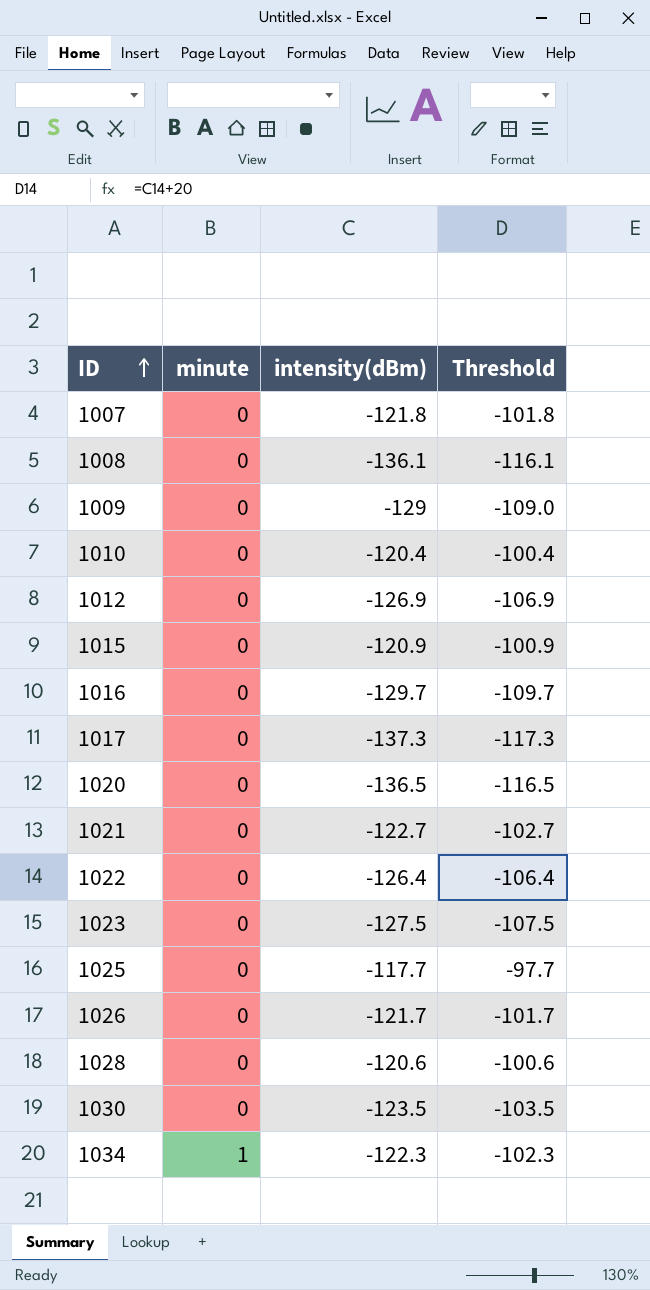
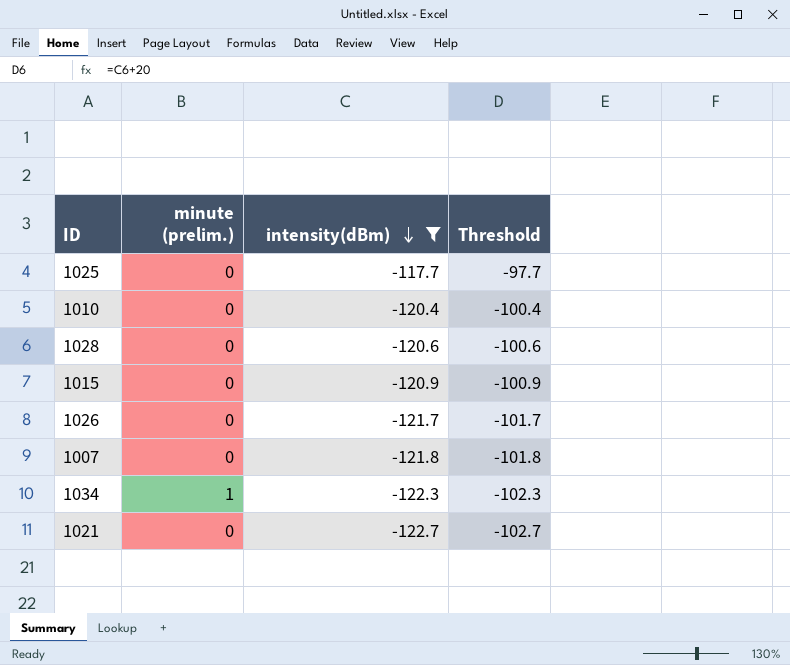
filter: none -> intensity(dBm) >= -122.7
row order: ID ascending -> intensity(dBm) descending
column name: minute -> minute (prelim.)

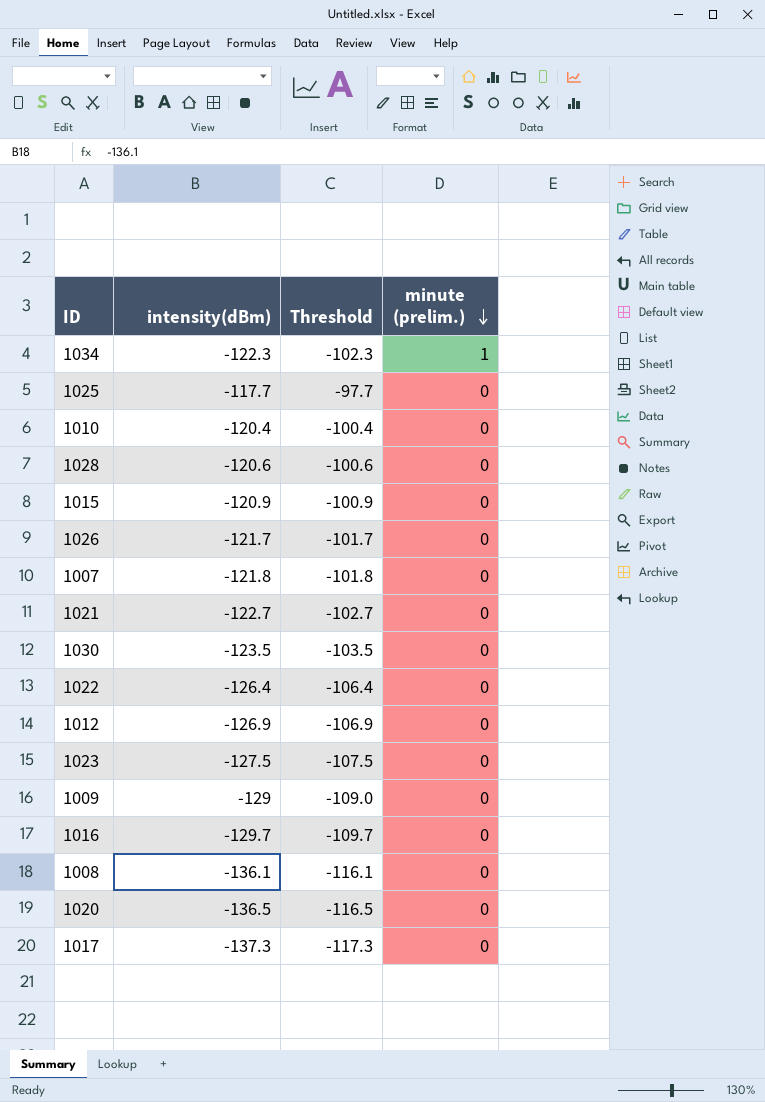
filter: intensity(dBm) >= -122.7 -> none
row order: intensity(dBm) descending -> minute (prelim.) descending
column minute (prelim.) | position: 2 -> 4

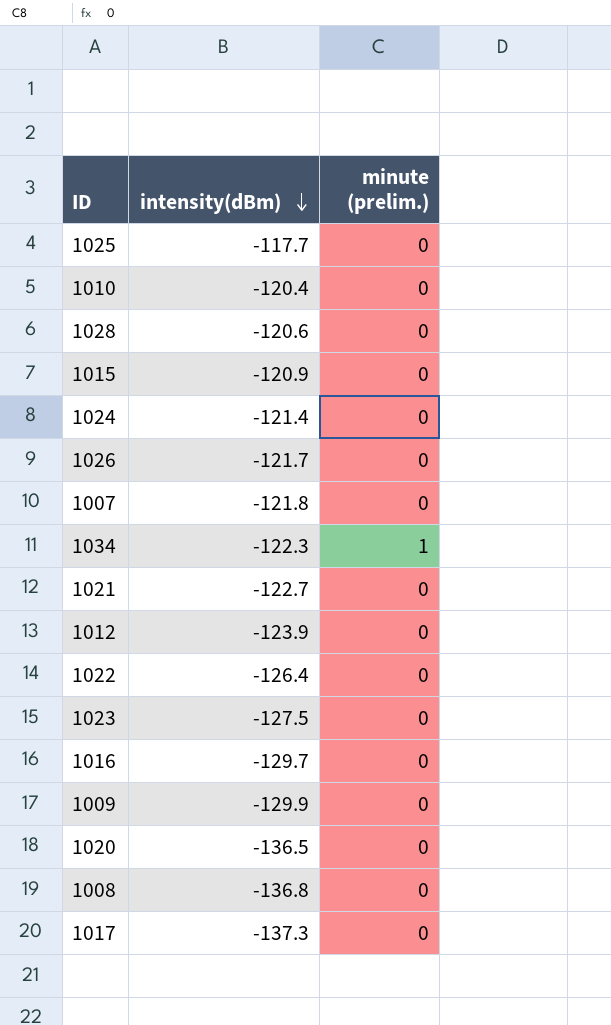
row order: minute (prelim.) descending -> intensity(dBm) descending
column Threshold | formula: [intensity(dBm)] + 20 -> none
row 1030: -123.5 | -103.5 | 0 -> none
row 1024: none -> -121.4 | 0
1012 | intensity(dBm): -126.9 -> -123.9
1009 | intensity(dBm): -129 -> -129.9
1008 | intensity(dBm): -136.1 -> -136.8

